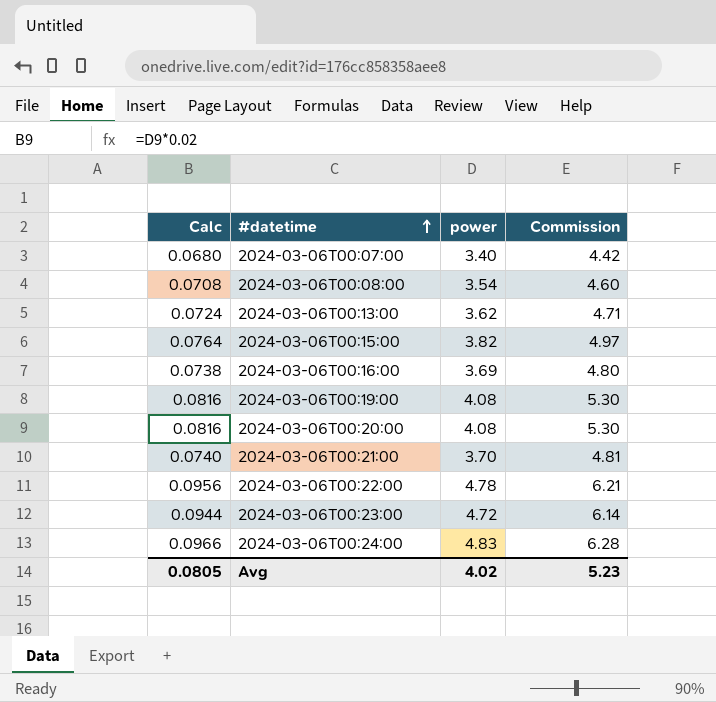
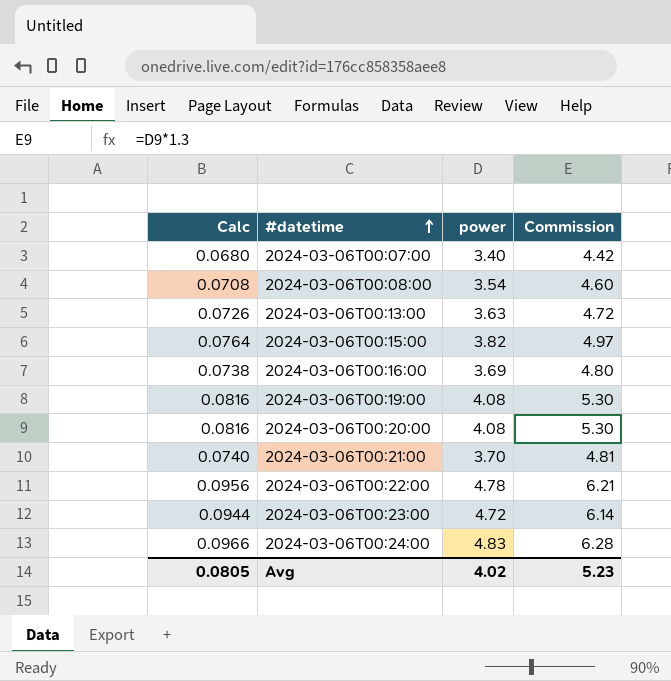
2024-03-06T00:13:00 | Calc: 0.0724 -> 0.0726
2024-03-06T00:13:00 | power: 3.62 -> 3.63
2024-03-06T00:13:00 | Commission: 4.71 -> 4.72

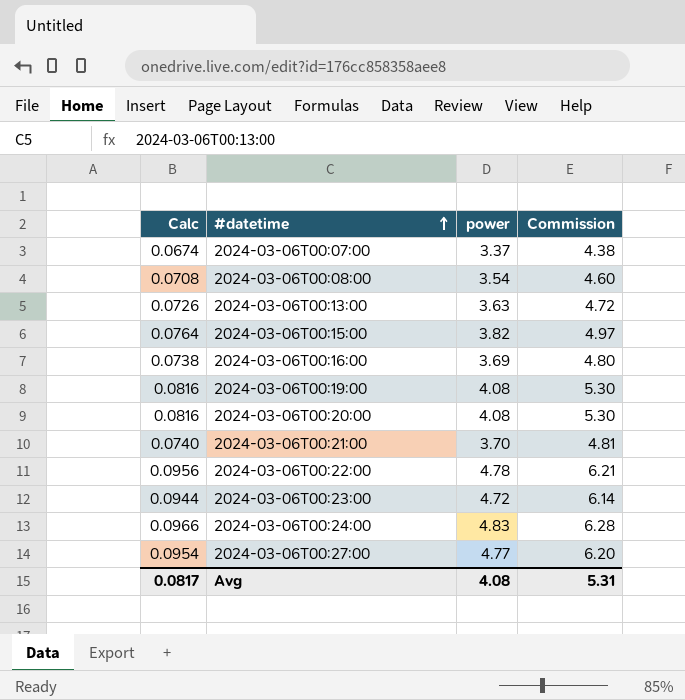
2024-03-06T00:07:00 | Calc: 0.0680 -> 0.0674
2024-03-06T00:07:00 | power: 3.40 -> 3.37
2024-03-06T00:07:00 | Commission: 4.42 -> 4.38
row 2024-03-06T00:27:00: none -> 0.0954 | 4.77 | 6.20
Avg | Calc: 0.0805 -> 0.0817
Avg | power: 4.02 -> 4.08
Avg | Commission: 5.23 -> 5.31

